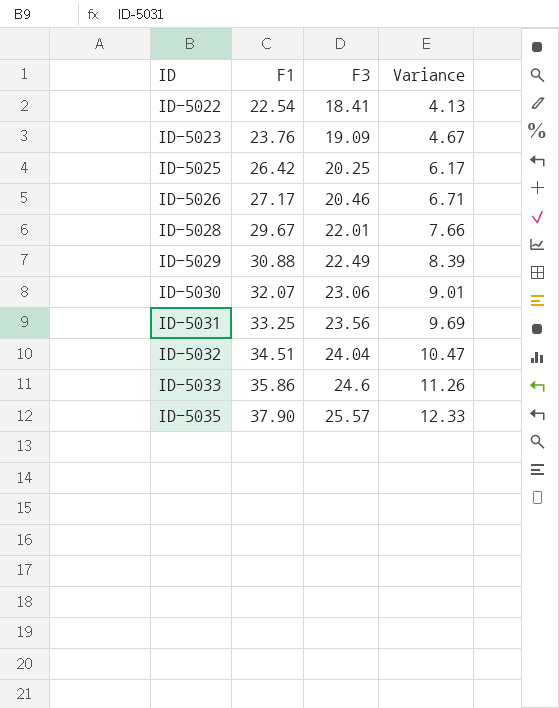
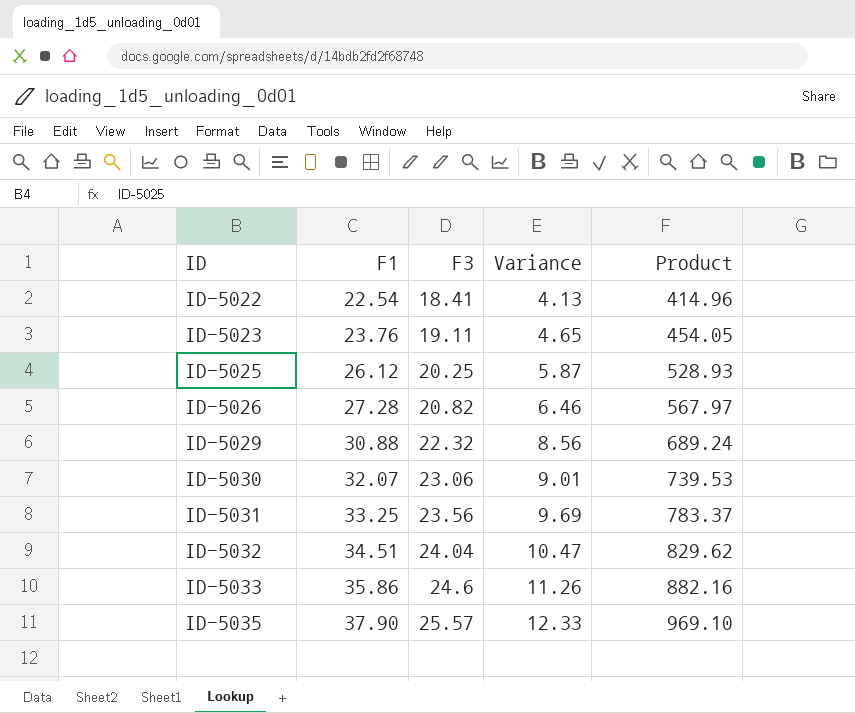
column Product | formula: none -> [F1] * [F3]
row ID-5028: 29.67 | 22.01 | 7.66 -> none
ID-5023 | F3: 19.09 -> 19.11
ID-5023 | Variance: 4.67 -> 4.65
ID-5025 | F1: 26.42 -> 26.12
ID-5025 | Variance: 6.17 -> 5.87
ID-5026 | F1: 27.17 -> 27.28
ID-5026 | F3: 20.46 -> 20.82
ID-5026 | Variance: 6.71 -> 6.46
ID-5029 | F3: 22.49 -> 22.32
ID-5029 | Variance: 8.39 -> 8.56

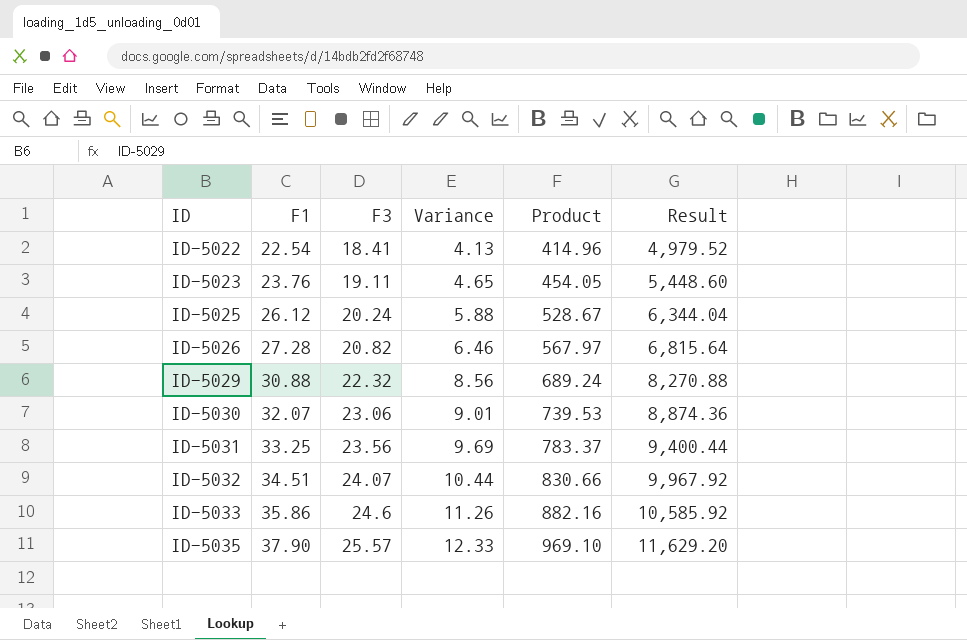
column Result | formula: none -> [Product] * 12
ID-5025 | F3: 20.25 -> 20.24
ID-5025 | Variance: 5.87 -> 5.88
ID-5025 | Product: 528.93 -> 528.67
ID-5032 | F3: 24.04 -> 24.07
ID-5032 | Variance: 10.47 -> 10.44
ID-5032 | Product: 829.62 -> 830.66

